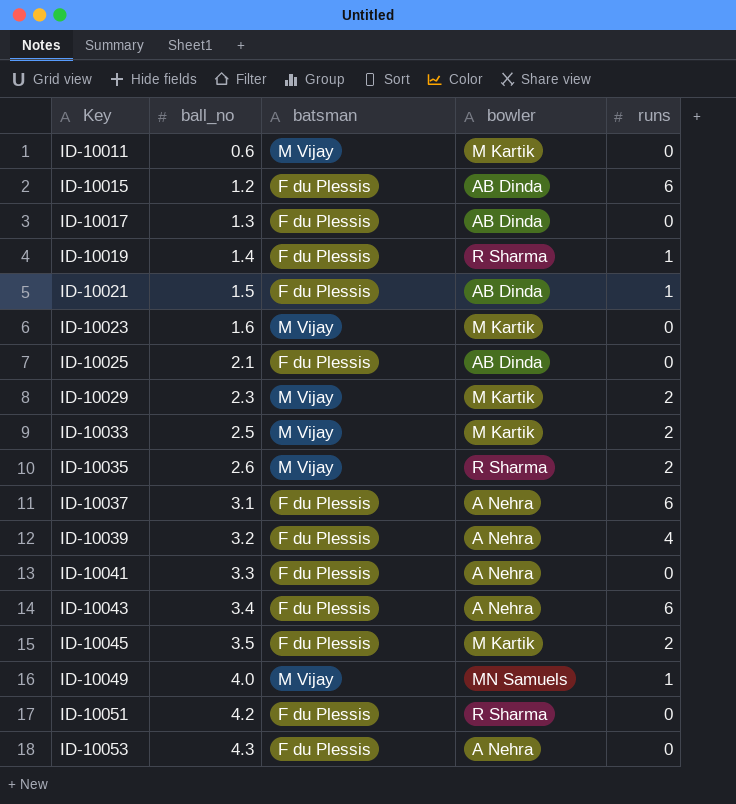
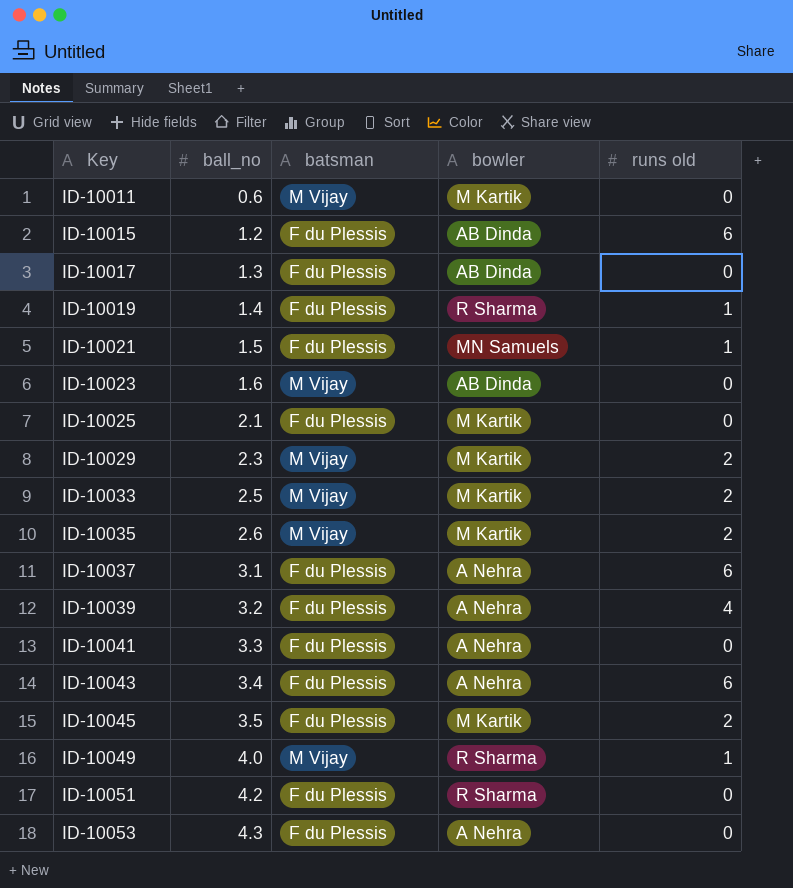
column name: runs -> runs old
ID-10021 | bowler: AB Dinda -> MN Samuels
ID-10023 | bowler: M Kartik -> AB Dinda
ID-10025 | bowler: AB Dinda -> M Kartik
ID-10035 | bowler: R Sharma -> M Kartik
ID-10049 | bowler: MN Samuels -> R Sharma

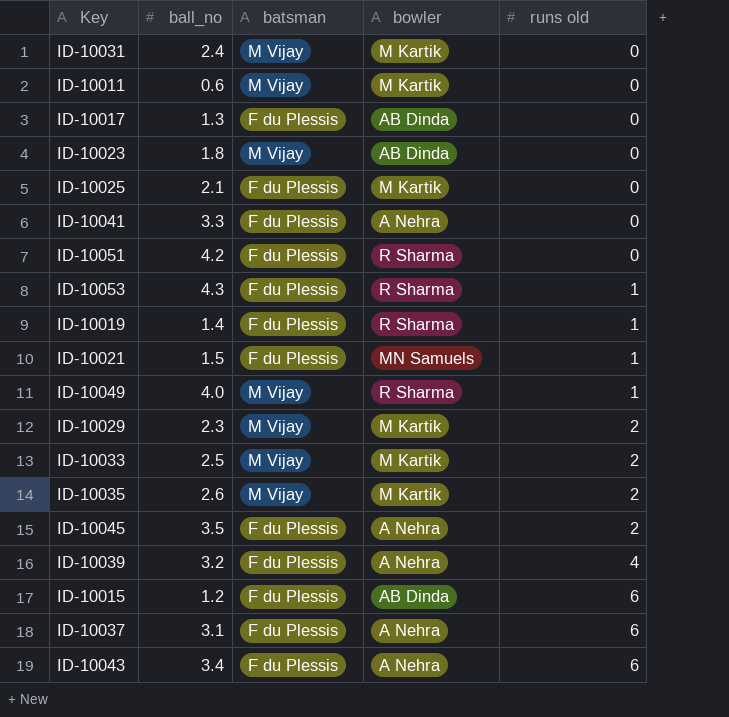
row order: Key ascending -> runs old ascending
row ID-10031: none -> 2.4 | M Vijay | M Kartik | 0
ID-10023 | ball_no: 1.6 -> 1.8
ID-10053 | bowler: A Nehra -> R Sharma
ID-10053 | runs old: 0 -> 1
ID-10045 | bowler: M Kartik -> A Nehra

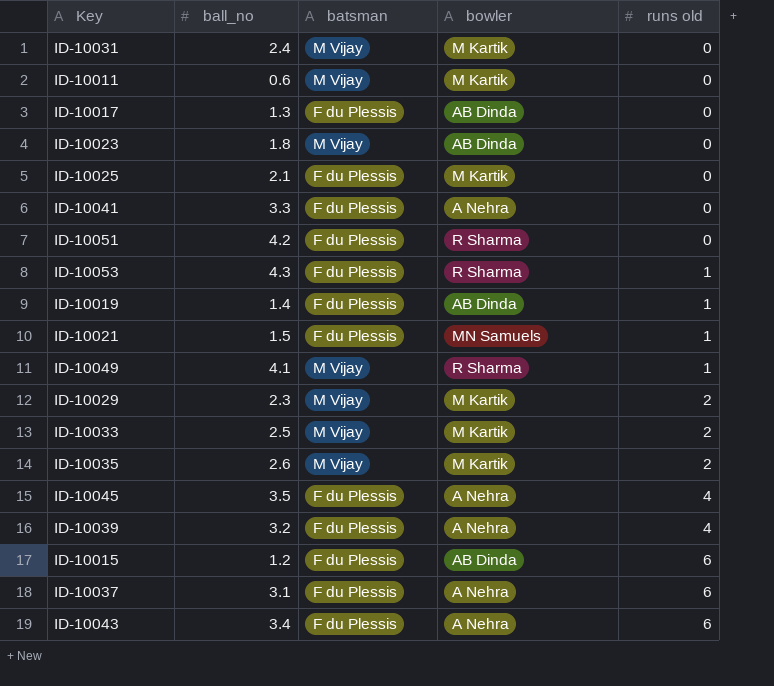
ID-10019 | bowler: R Sharma -> AB Dinda
ID-10049 | ball_no: 4.0 -> 4.1
ID-10045 | runs old: 2 -> 4

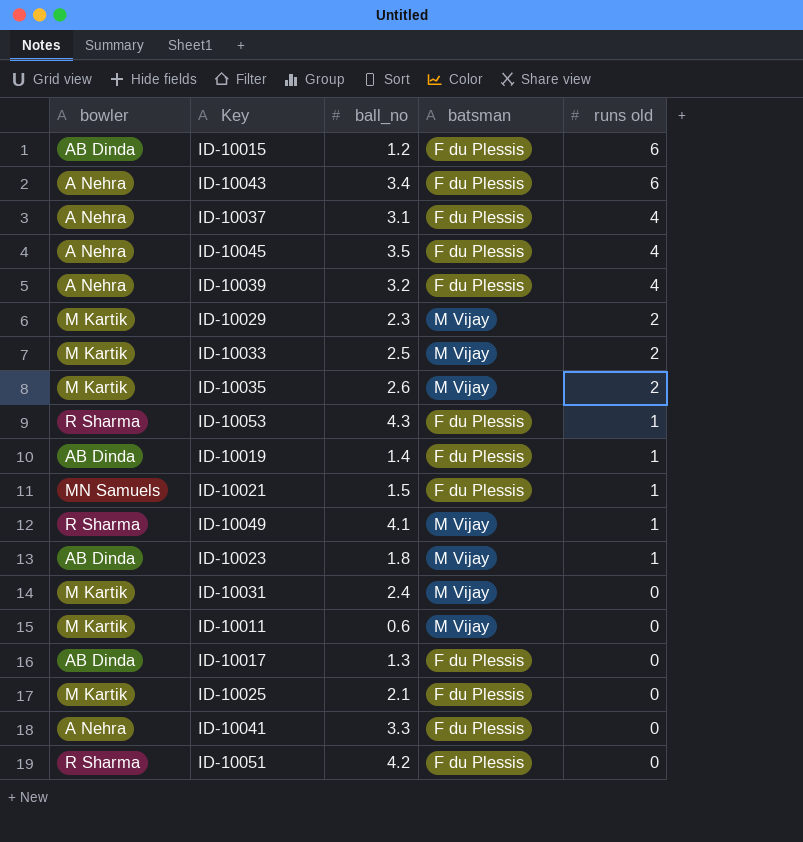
row order: runs old ascending -> runs old descending
column bowler | position: 4 -> 1
ID-10037 | runs old: 6 -> 4
ID-10023 | runs old: 0 -> 1

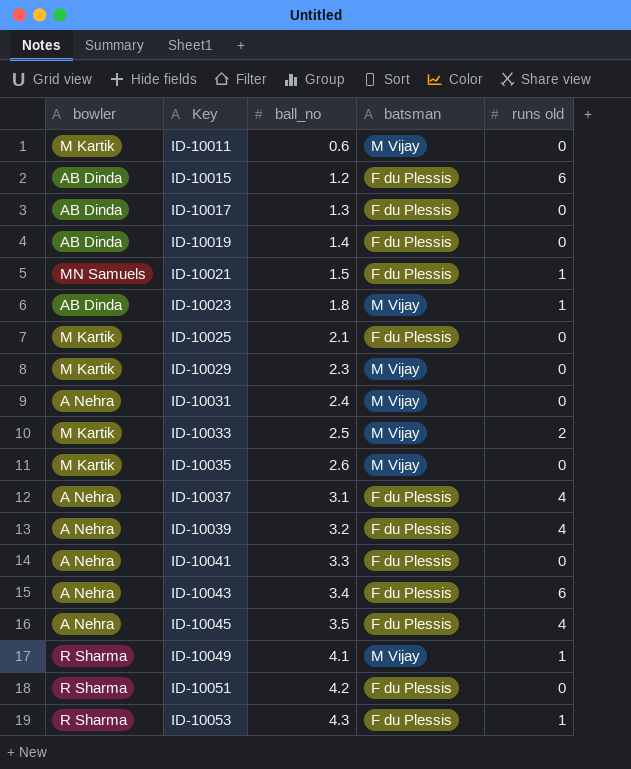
row order: runs old descending -> Key ascending
ID-10019 | runs old: 1 -> 0
ID-10029 | runs old: 2 -> 0
ID-10031 | bowler: M Kartik -> A Nehra
ID-10035 | runs old: 2 -> 0

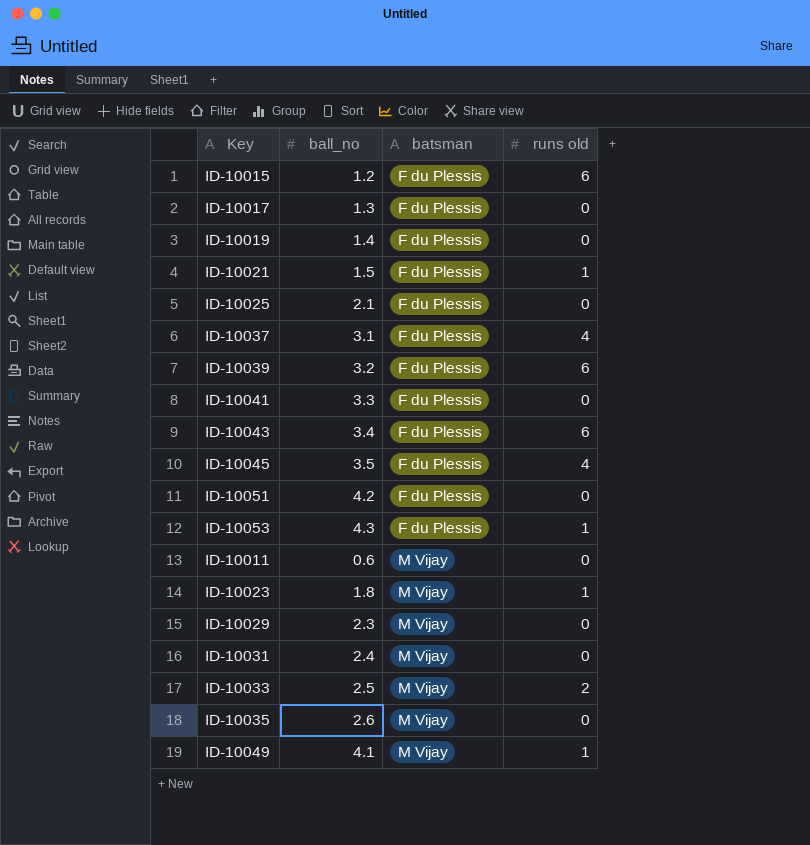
row order: Key ascending -> batsman ascending
column bowler | position: 1 -> none
ID-10039 | runs old: 4 -> 6

